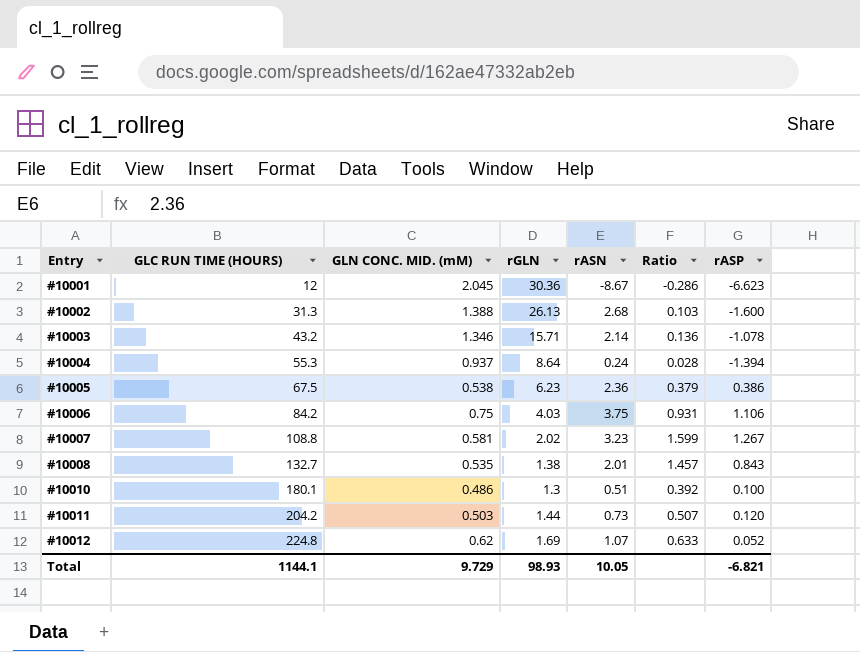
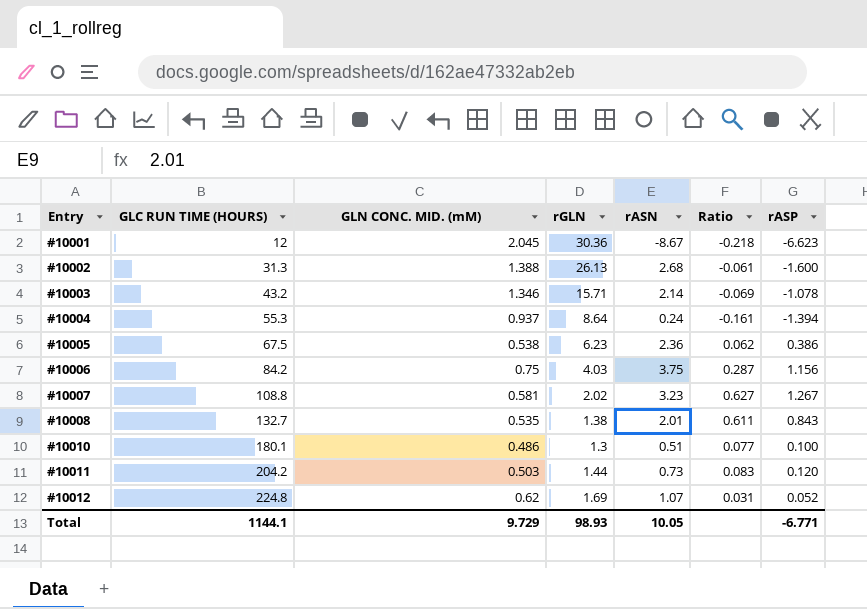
column Ratio | formula: [rASN] / [rGLN] -> [rASP] / [rGLN]
#10006 | rASP: 1.106 -> 1.156
Total | rASP: -6.821 -> -6.771

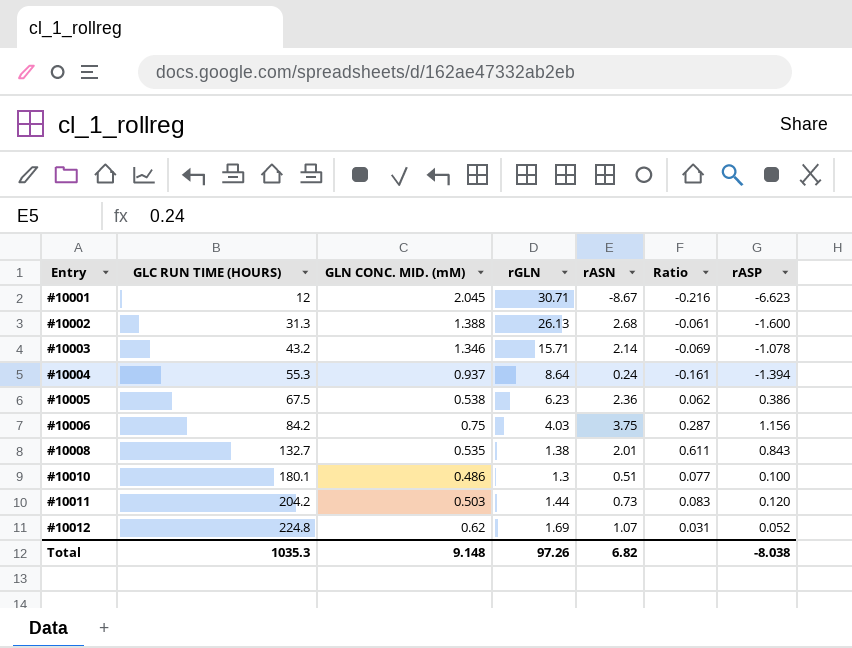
row #10007: 108.8 | 0.581 | 2.02 | 3.23 | 0.627 | 1.267 -> none
#10001 | rGLN: 30.36 -> 30.71
#10001 | Ratio: -0.218 -> -0.216
Total | GLC RUN TIME (HOURS): 1144.1 -> 1035.3
Total | GLN CONC. MID. (mM): 9.729 -> 9.148
Total | rGLN: 98.93 -> 97.26
Total | rASN: 10.05 -> 6.82
Total | rASP: -6.771 -> -8.038

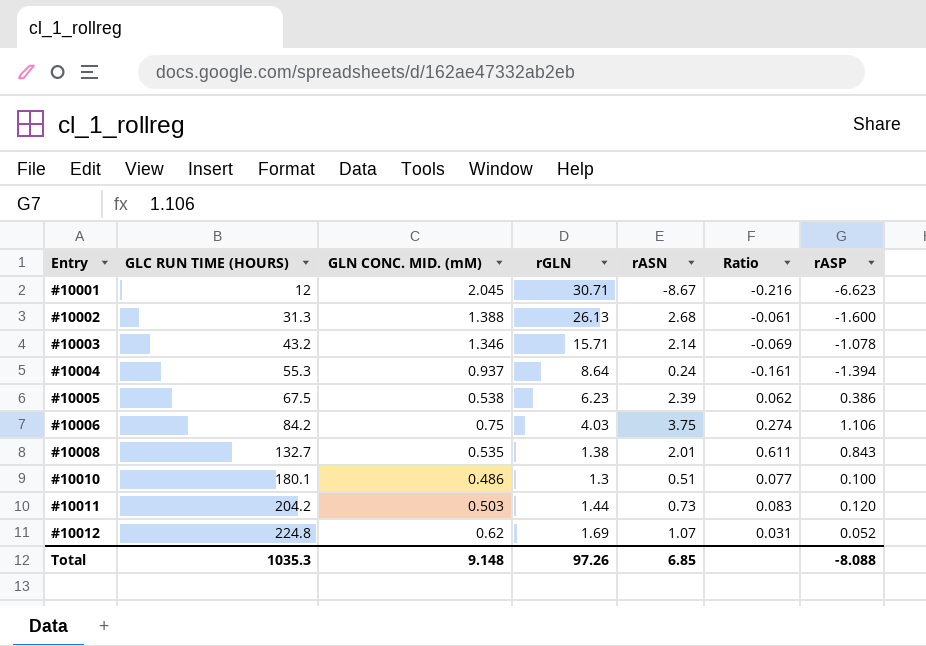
#10005 | rASN: 2.36 -> 2.39
#10006 | Ratio: 0.287 -> 0.274
#10006 | rASP: 1.156 -> 1.106
Total | rASN: 6.82 -> 6.85
Total | rASP: -8.038 -> -8.088

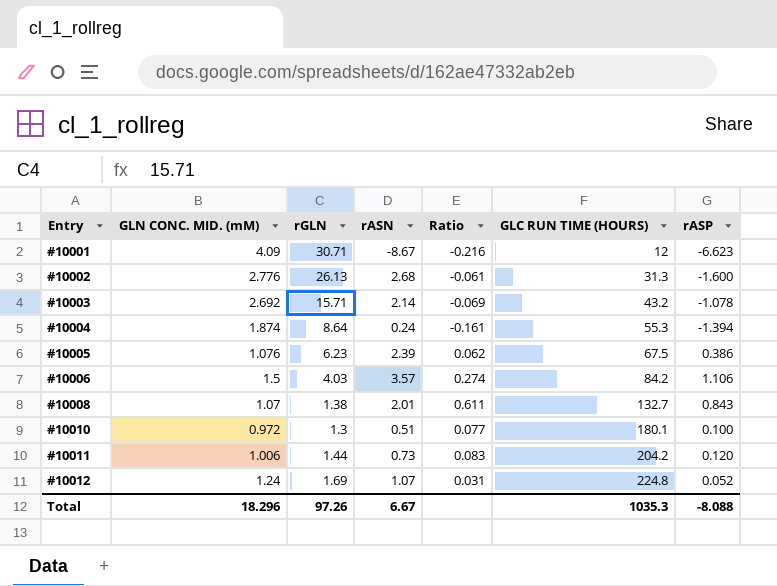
column GLC RUN TIME (HOURS) | position: 2 -> 6
#10001 | GLN CONC. MID. (mM): 2.045 -> 4.09
#10002 | GLN CONC. MID. (mM): 1.388 -> 2.776
#10003 | GLN CONC. MID. (mM): 1.346 -> 2.692
#10004 | GLN CONC. MID. (mM): 0.937 -> 1.874
#10005 | GLN CONC. MID. (mM): 0.538 -> 1.076
#10006 | GLN CONC. MID. (mM): 0.75 -> 1.5
#10006 | rASN: 3.75 -> 3.57
#10008 | GLN CONC. MID. (mM): 0.535 -> 1.07
#10010 | GLN CONC. MID. (mM): 0.486 -> 0.972
#10011 | GLN CONC. MID. (mM): 0.503 -> 1.006
#10012 | GLN CONC. MID. (mM): 0.62 -> 1.24
Total | GLN CONC. MID. (mM): 9.148 -> 18.296
Total | rASN: 6.85 -> 6.67

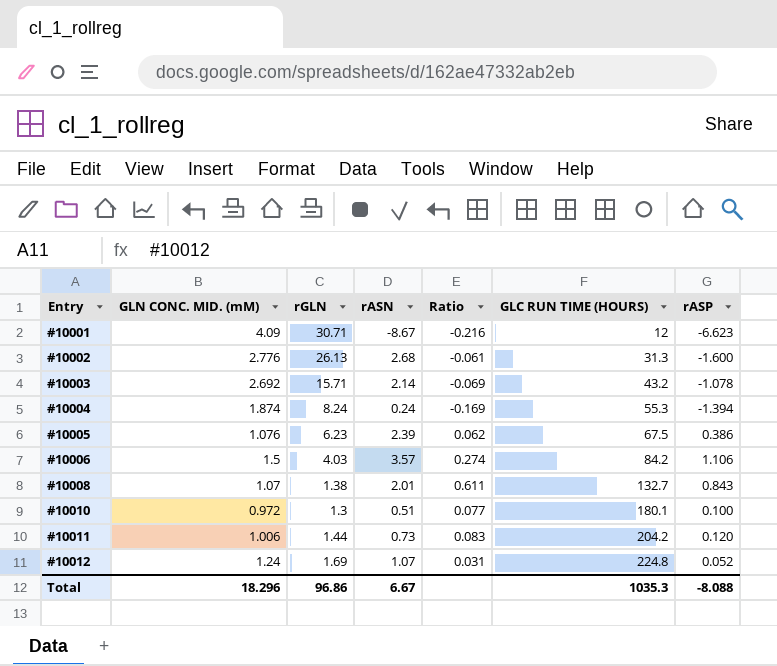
#10004 | rGLN: 8.64 -> 8.24
#10004 | Ratio: -0.161 -> -0.169
Total | rGLN: 97.26 -> 96.86

